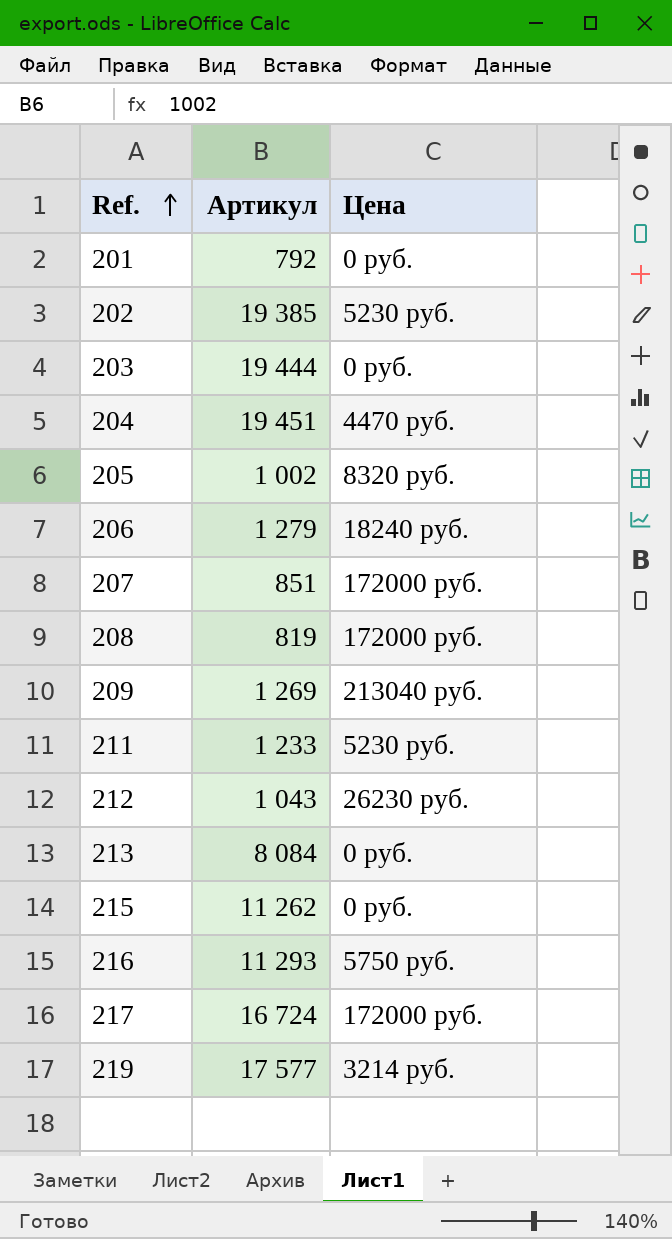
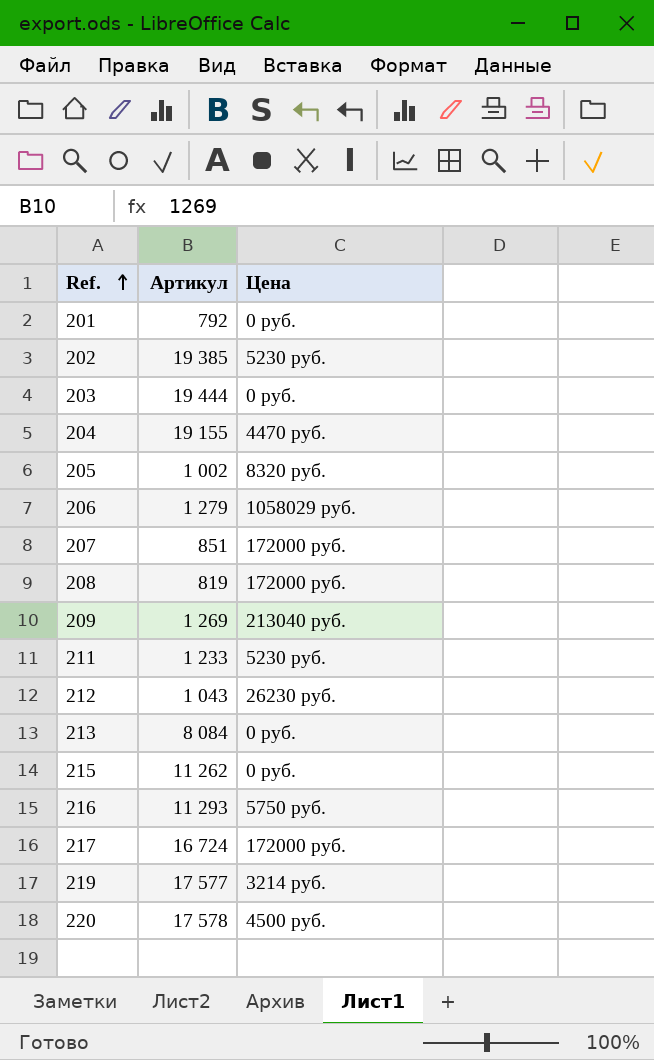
204 | Артикул: 19 451 -> 19 155
206 | Цена: 18240 руб. -> 1058029 руб.
row 220: none -> 17 578 | 4500 руб.

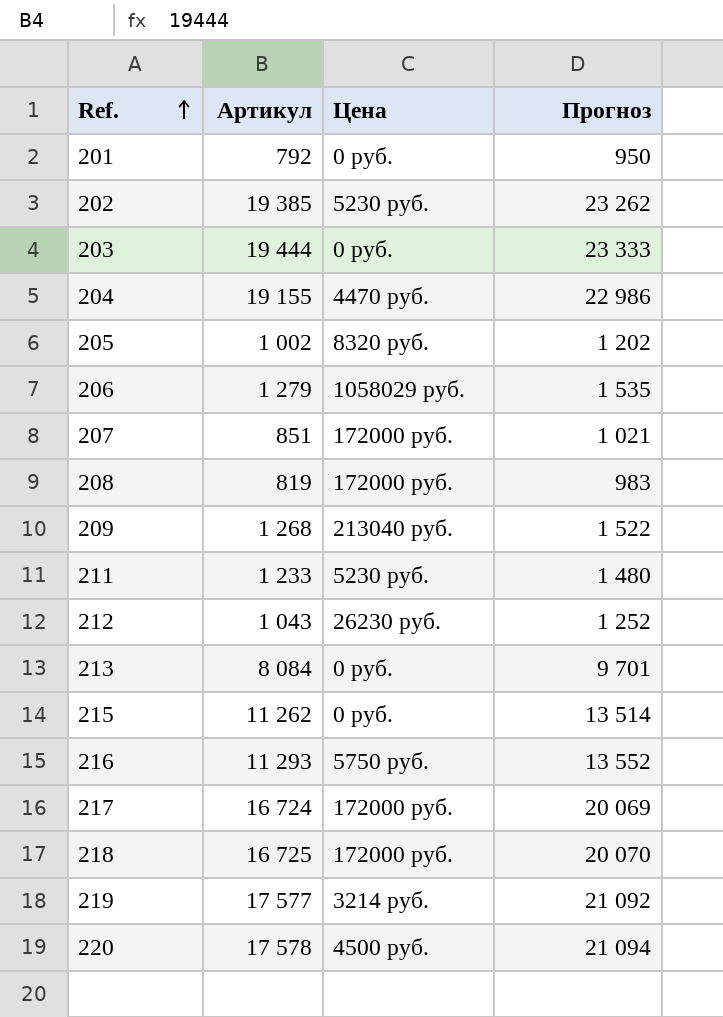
column Прогноз | formula: none -> [Артикул] * 1,2
209 | Артикул: 1 269 -> 1 268
row 218: none -> 16 725 | 172000 руб. | 20 070

